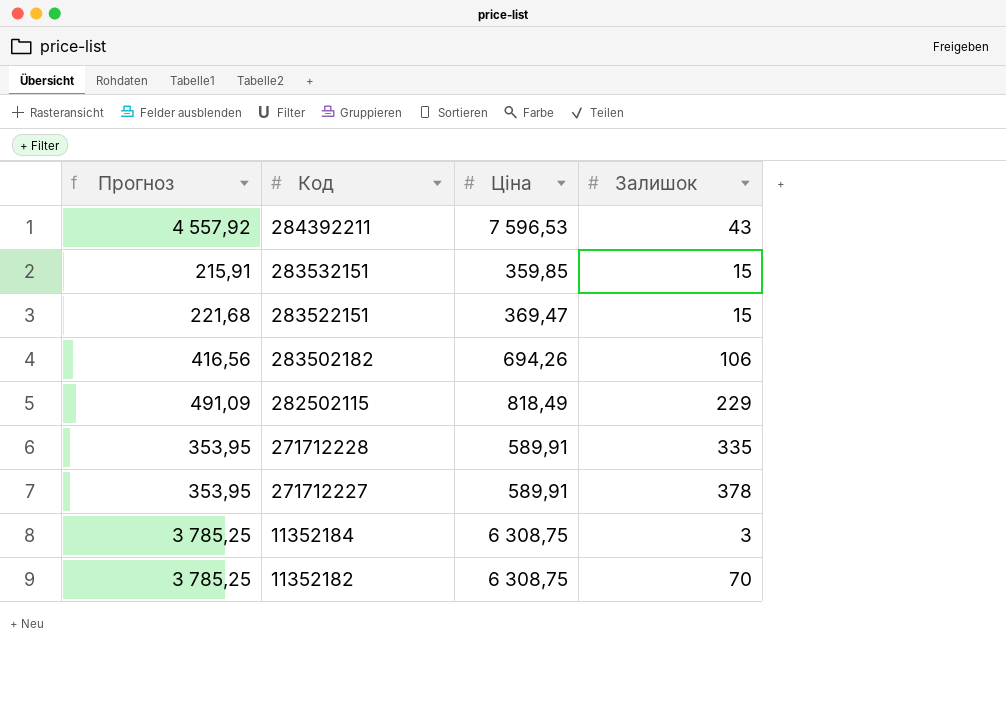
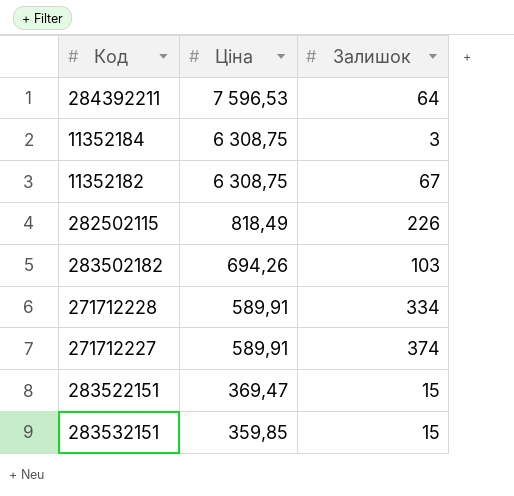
row order: Код descending -> Ціна descending
column Прогноз | formula: [Ціна] * 0,6 -> none
284392211 | Залишок: 43 -> 64
11352182 | Залишок: 70 -> 67
282502115 | Залишок: 229 -> 226
283502182 | Залишок: 106 -> 103
271712228 | Залишок: 335 -> 334
271712227 | Залишок: 378 -> 374

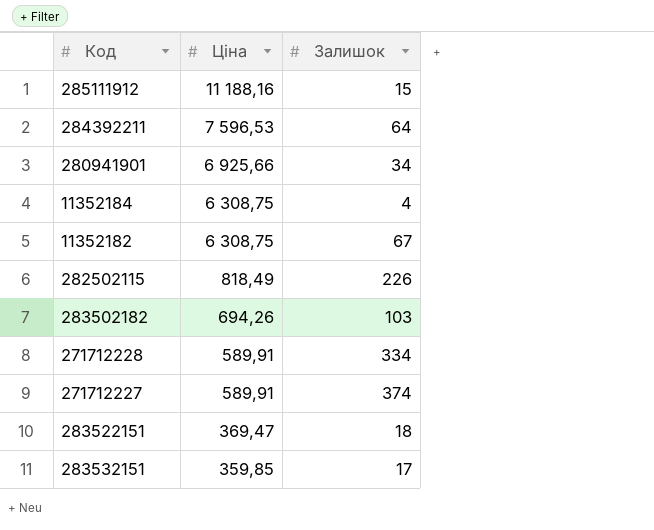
row 285111912: none -> 11 188,16 | 15
row 280941901: none -> 6 925,66 | 34
11352184 | Залишок: 3 -> 4
283522151 | Залишок: 15 -> 18
283532151 | Залишок: 15 -> 17

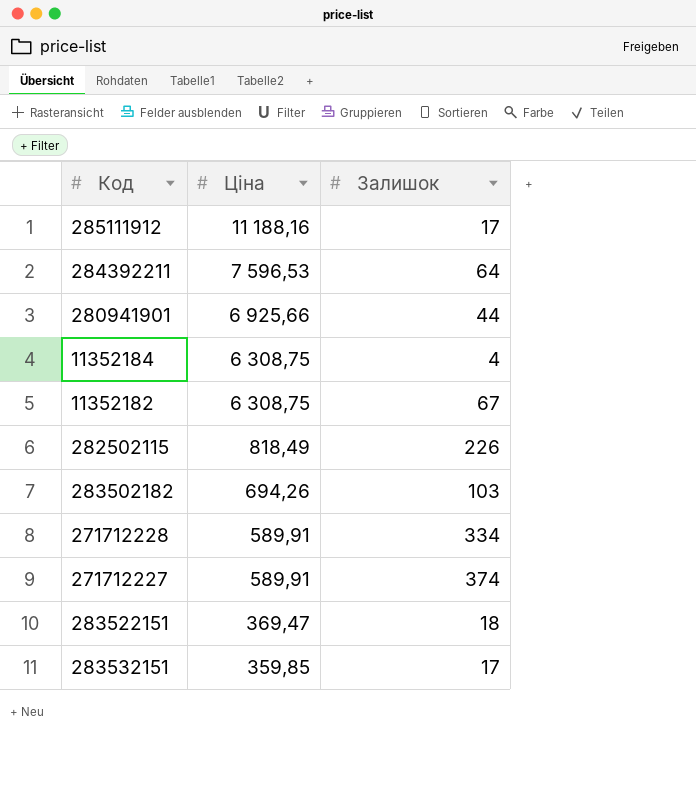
285111912 | Залишок: 15 -> 17
280941901 | Залишок: 34 -> 44

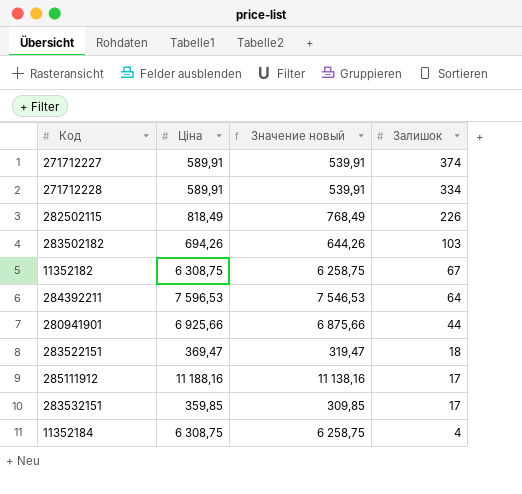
row order: Ціна descending -> Залишок descending
column Значение новый | formula: none -> [Ціна] - 50

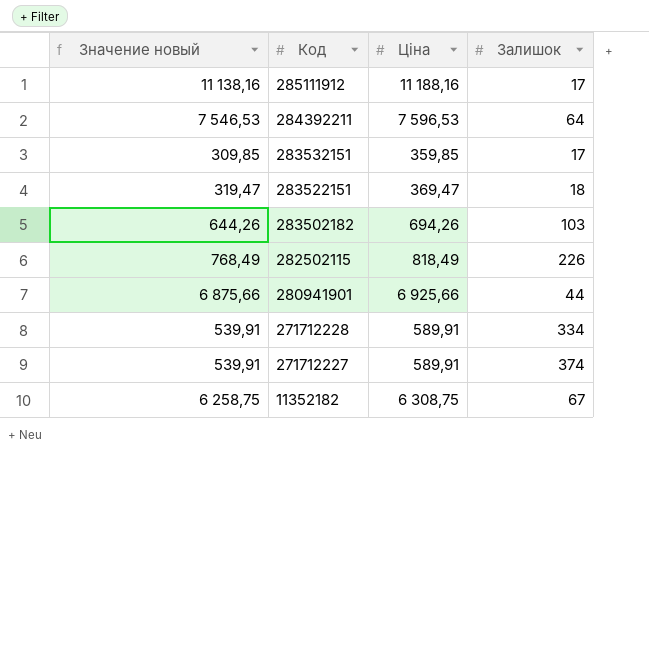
row order: Залишок descending -> Код descending
column Значение новый | position: 3 -> 1
row 11352184: 6 308,75 | 6 258,75 | 4 -> none

